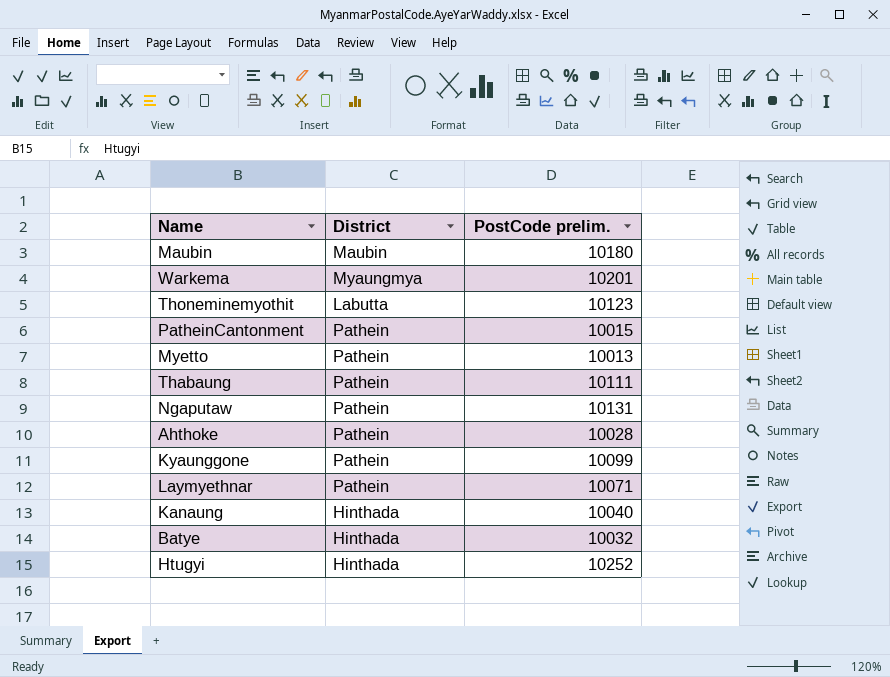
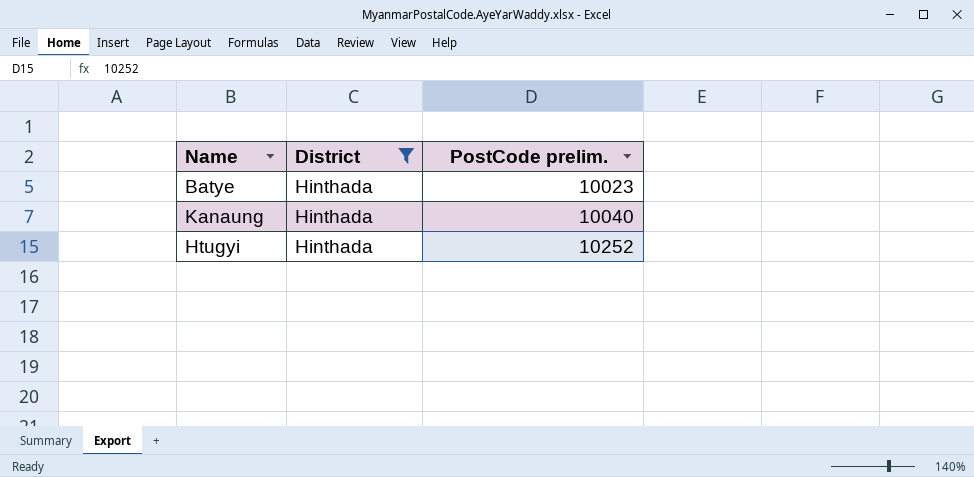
filter: none -> District = Hinthada
row order: none -> PostCode prelim. ascending
Batye | PostCode prelim.: 10032 -> 10023

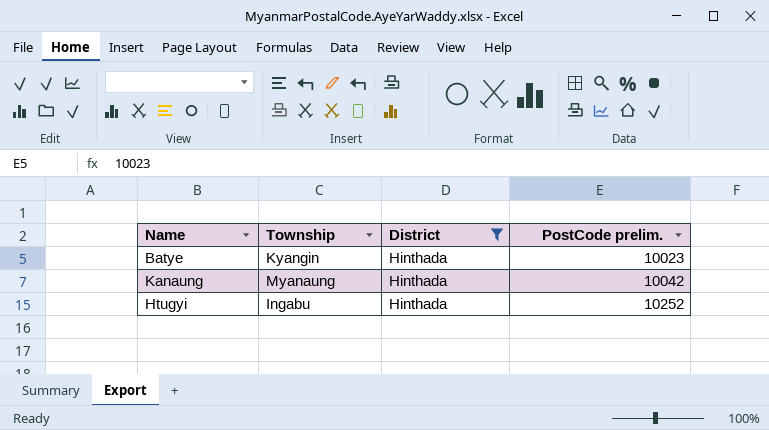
column Township | position: none -> 2
Kanaung | PostCode prelim.: 10040 -> 10042

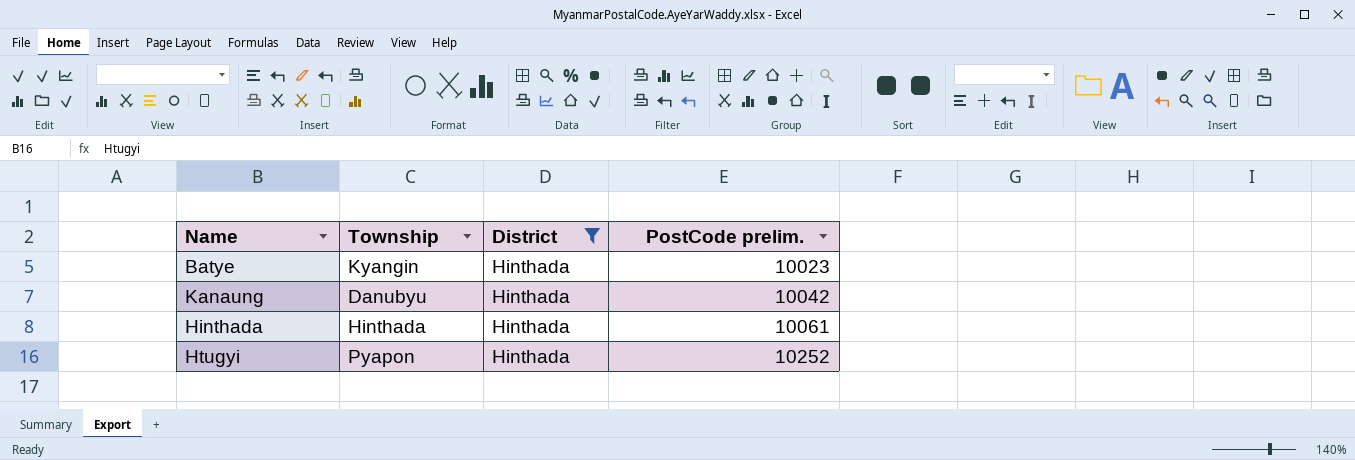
Kanaung | Township: Myanaung -> Danubyu
row Hinthada: none -> Hinthada | Hinthada | 10061
Htugyi | Township: Ingabu -> Pyapon

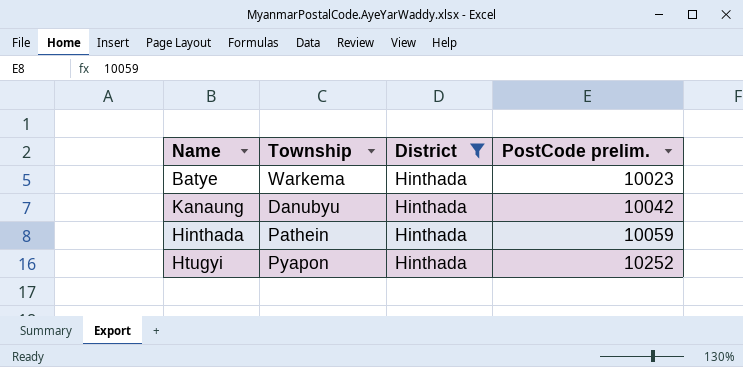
Batye | Township: Kyangin -> Warkema
Hinthada | Township: Hinthada -> Pathein
Hinthada | PostCode prelim.: 10061 -> 10059

